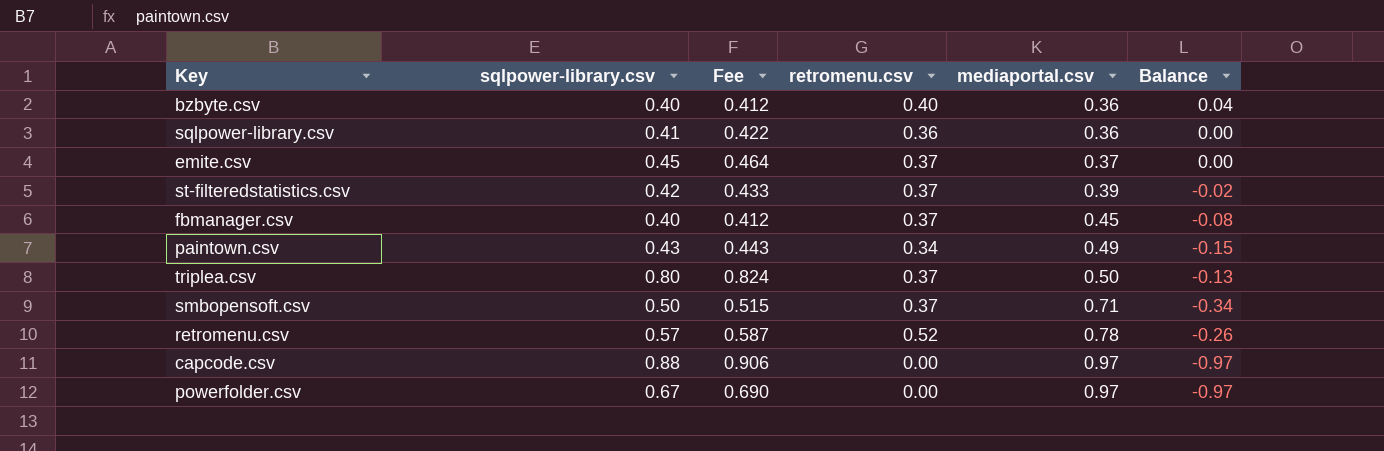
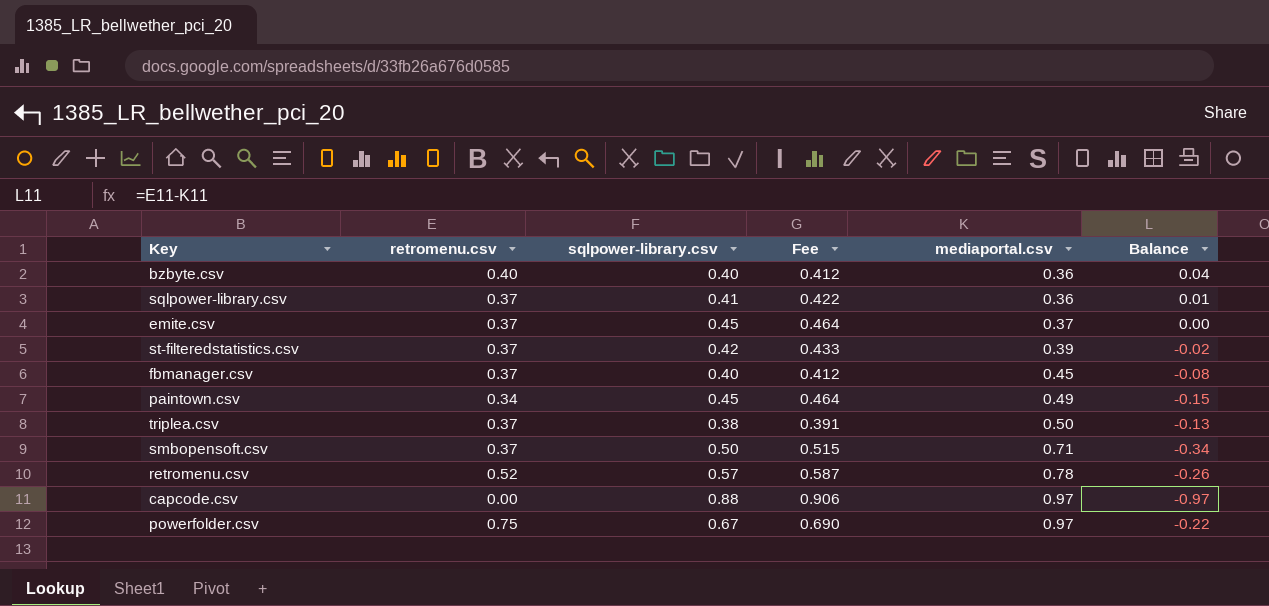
column retromenu.csv | position: 4 -> 2
sqlpower-library.csv | retromenu.csv: 0.36 -> 0.37
sqlpower-library.csv | Balance: 0.00 -> 0.01
paintown.csv | sqlpower-library.csv: 0.43 -> 0.45
paintown.csv | Fee: 0.443 -> 0.464
triplea.csv | sqlpower-library.csv: 0.80 -> 0.38
triplea.csv | Fee: 0.824 -> 0.391
powerfolder.csv | retromenu.csv: 0.00 -> 0.75
powerfolder.csv | Balance: -0.97 -> -0.22

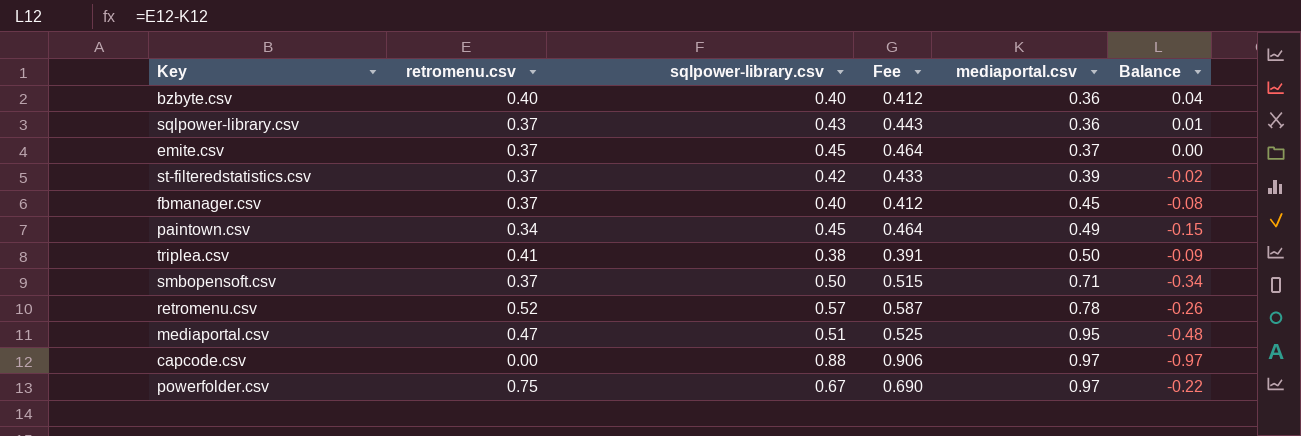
sqlpower-library.csv | sqlpower-library.csv: 0.41 -> 0.43
sqlpower-library.csv | Fee: 0.422 -> 0.443
triplea.csv | retromenu.csv: 0.37 -> 0.41
triplea.csv | Balance: -0.13 -> -0.09
row mediaportal.csv: none -> 0.47 | 0.51 | 0.525 | 0.95 | -0.48

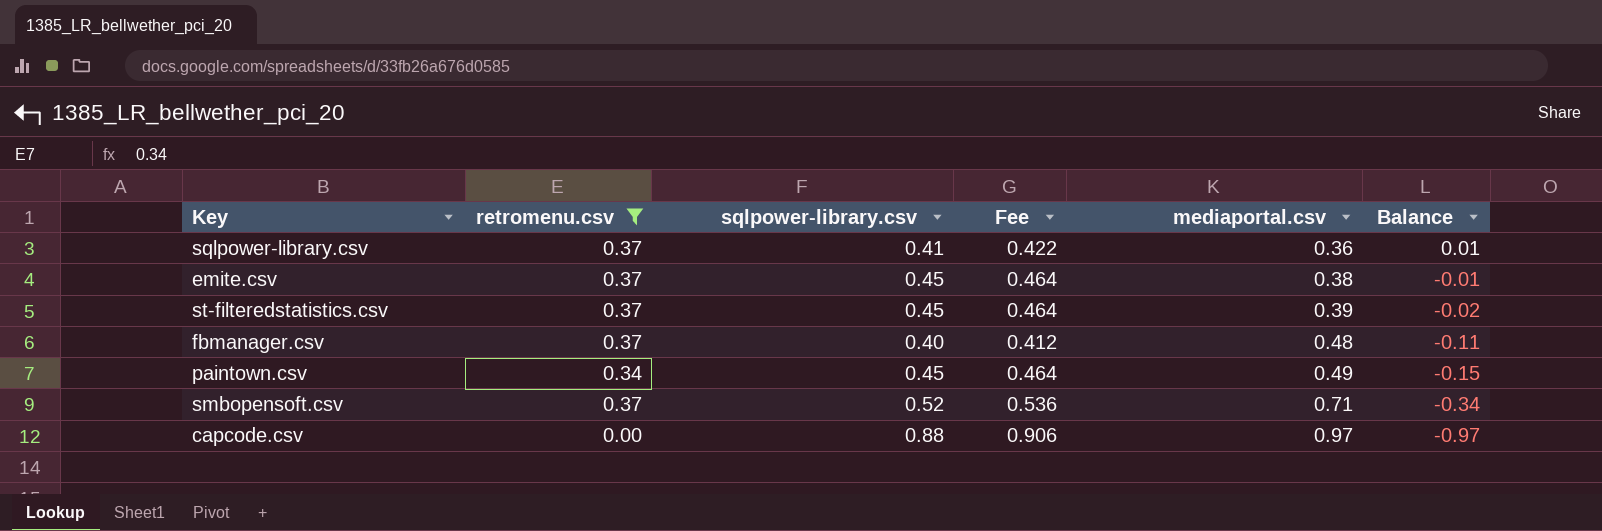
filter: none -> retromenu.csv <= 0.37
sqlpower-library.csv | sqlpower-library.csv: 0.43 -> 0.41
sqlpower-library.csv | Fee: 0.443 -> 0.422
emite.csv | mediaportal.csv: 0.37 -> 0.38
emite.csv | Balance: 0.00 -> -0.01
st-filteredstatistics.csv | sqlpower-library.csv: 0.42 -> 0.45
st-filteredstatistics.csv | Fee: 0.433 -> 0.464
fbmanager.csv | mediaportal.csv: 0.45 -> 0.48
fbmanager.csv | Balance: -0.08 -> -0.11
smbopensoft.csv | sqlpower-library.csv: 0.50 -> 0.52
smbopensoft.csv | Fee: 0.515 -> 0.536

